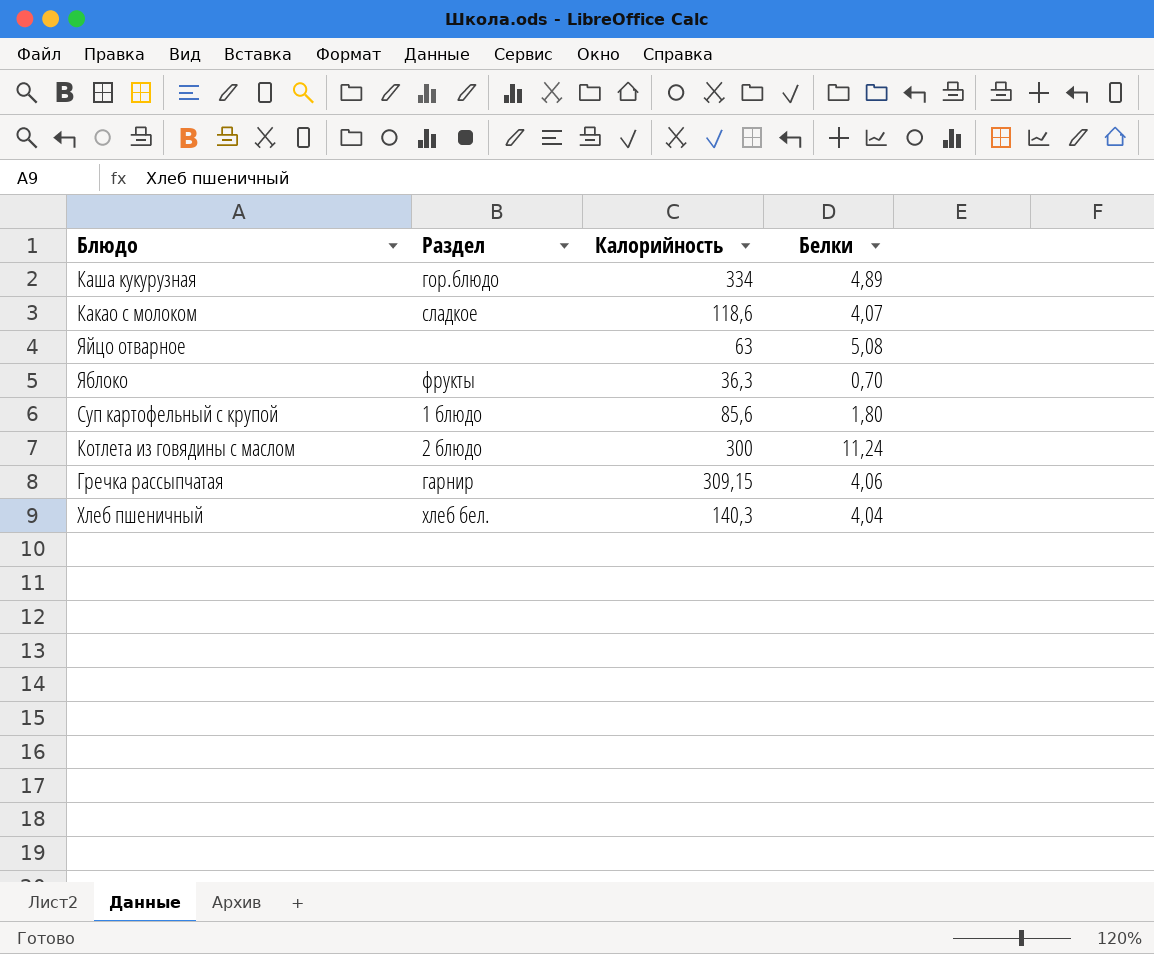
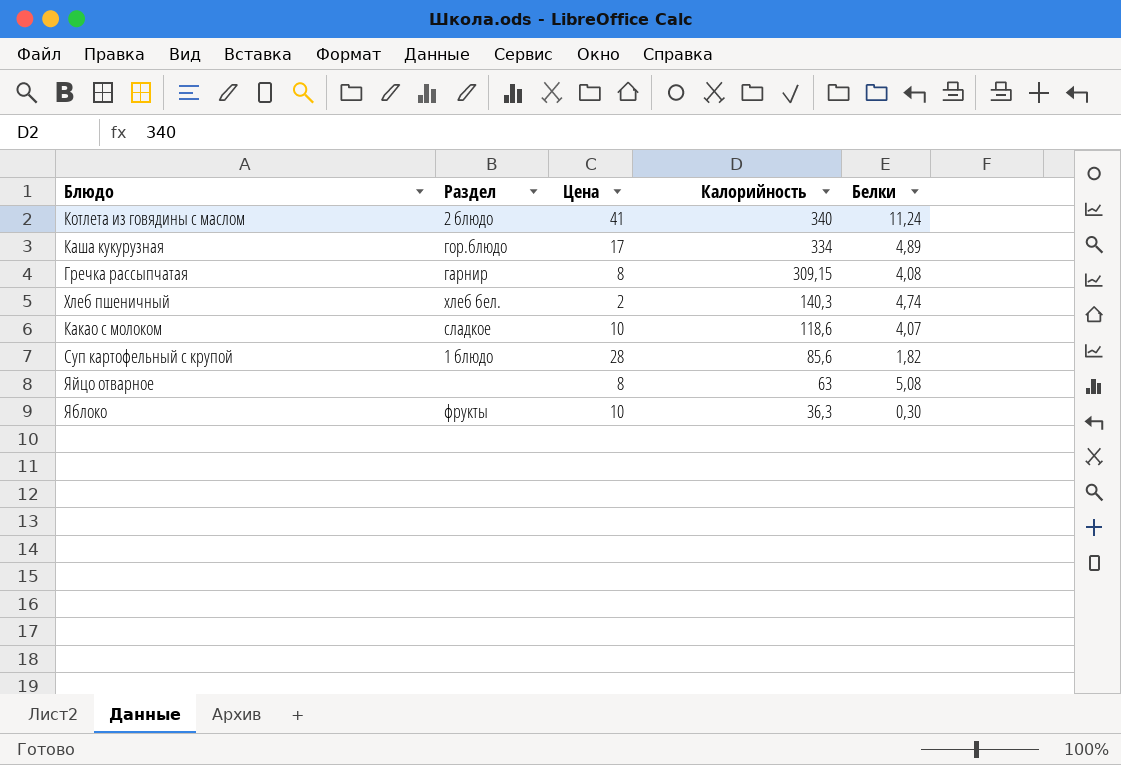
row order: none -> Калорийность descending
column Цена | position: none -> 3
Котлета из говядины с маслом | Калорийность: 300 -> 340
Гречка рассыпчатая | Белки: 4,06 -> 4,08
Хлеб пшеничный | Белки: 4,04 -> 4,74
Суп картофельный с крупой | Белки: 1,80 -> 1,82
Яблоко | Белки: 0,70 -> 0,30

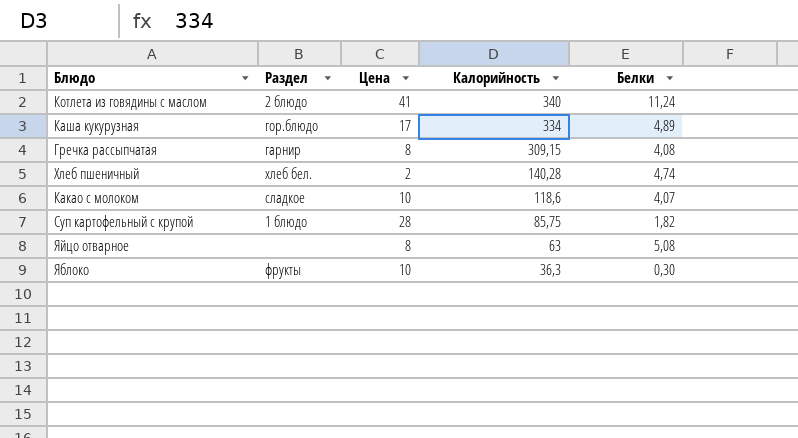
Хлеб пшеничный | Калорийность: 140,3 -> 140,28
Суп картофельный с крупой | Калорийность: 85,6 -> 85,75

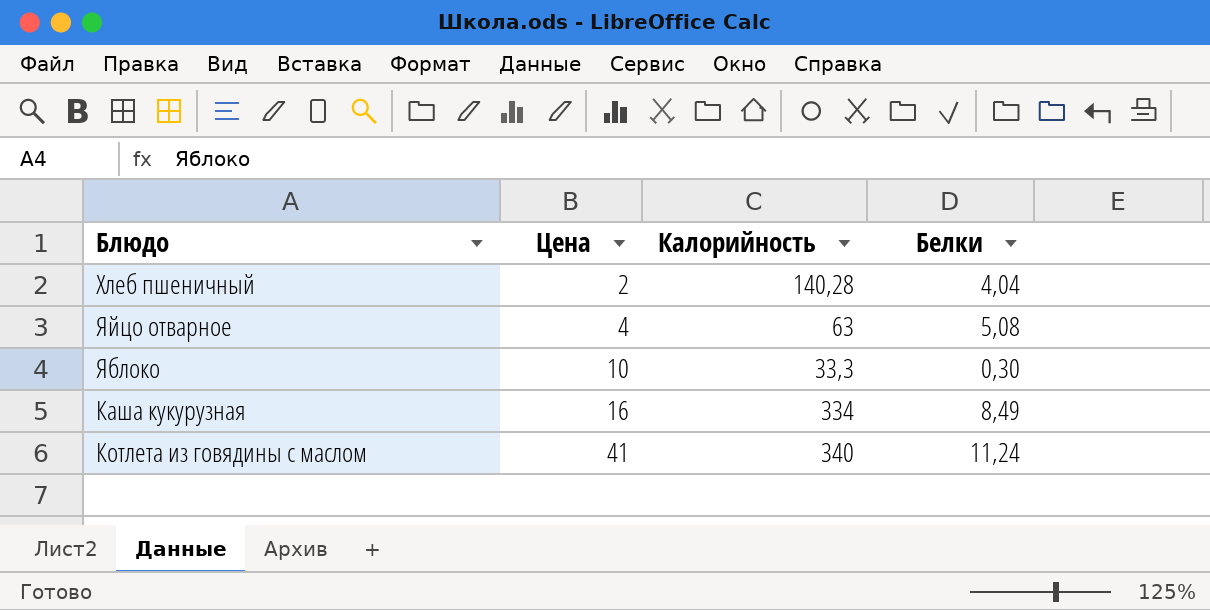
row order: Калорийность descending -> Цена ascending
column Раздел | position: 2 -> none
row Гречка рассыпчатая: гарнир | 8 | 309,15 | 4,08 -> none
row Какао с молоком: сладкое | 10 | 118,6 | 4,07 -> none
row Суп картофельный с крупой: 1 блюдо | 28 | 85,75 | 1,82 -> none
Хлеб пшеничный | Белки: 4,74 -> 4,04
Яйцо отварное | Цена: 8 -> 4
Яблоко | Калорийность: 36,3 -> 33,3
Каша кукурузная | Цена: 17 -> 16
Каша кукурузная | Белки: 4,89 -> 8,49

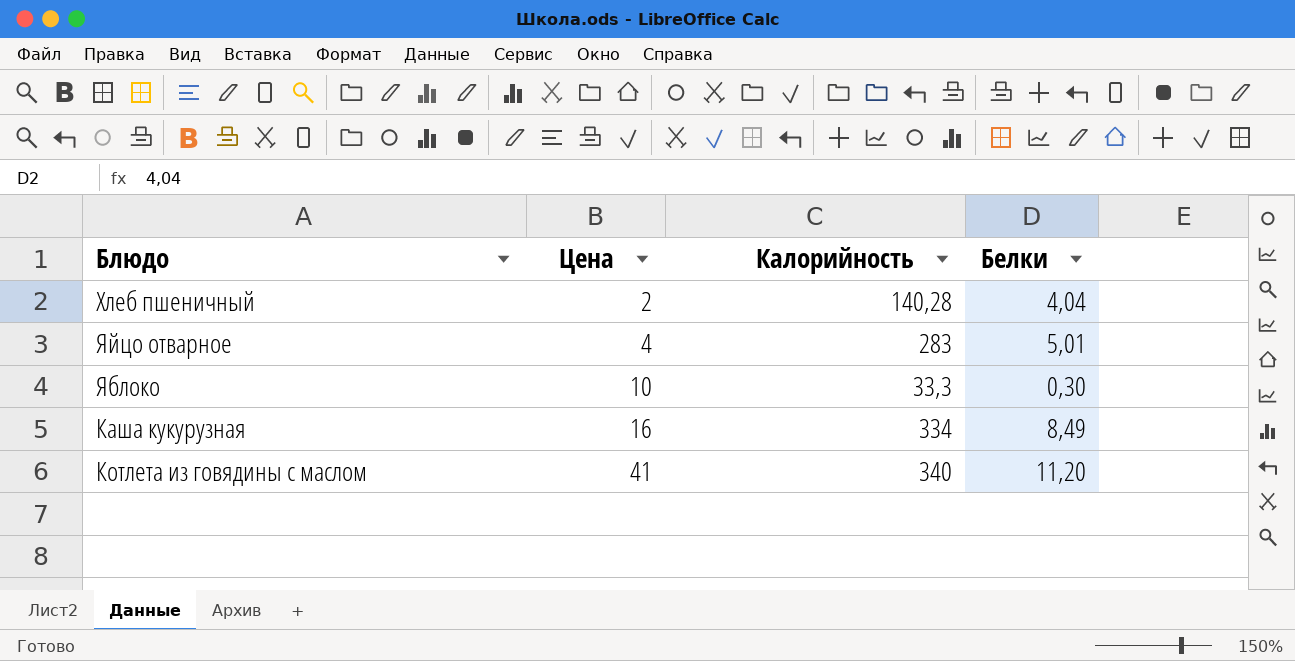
Яйцо отварное | Калорийность: 63 -> 283
Яйцо отварное | Белки: 5,08 -> 5,01
Котлета из говядины с маслом | Белки: 11,24 -> 11,20

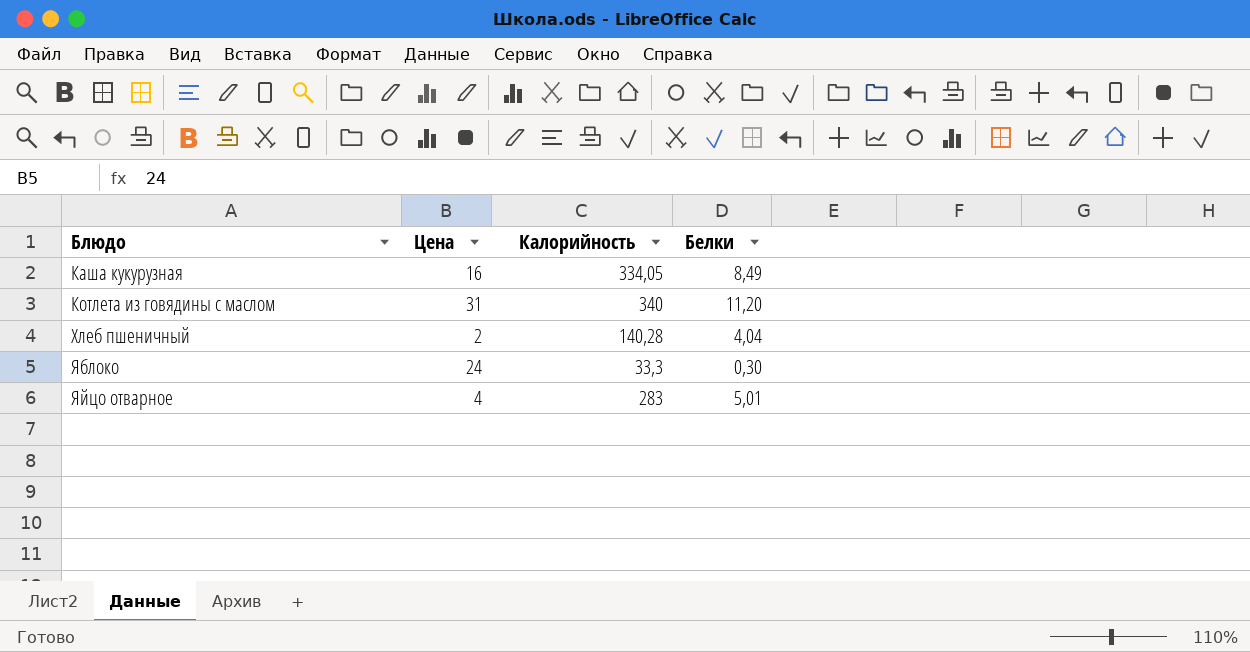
row order: Цена ascending -> Блюдо ascending
Каша кукурузная | Калорийность: 334 -> 334,05
Котлета из говядины с маслом | Цена: 41 -> 31
Яблоко | Цена: 10 -> 24

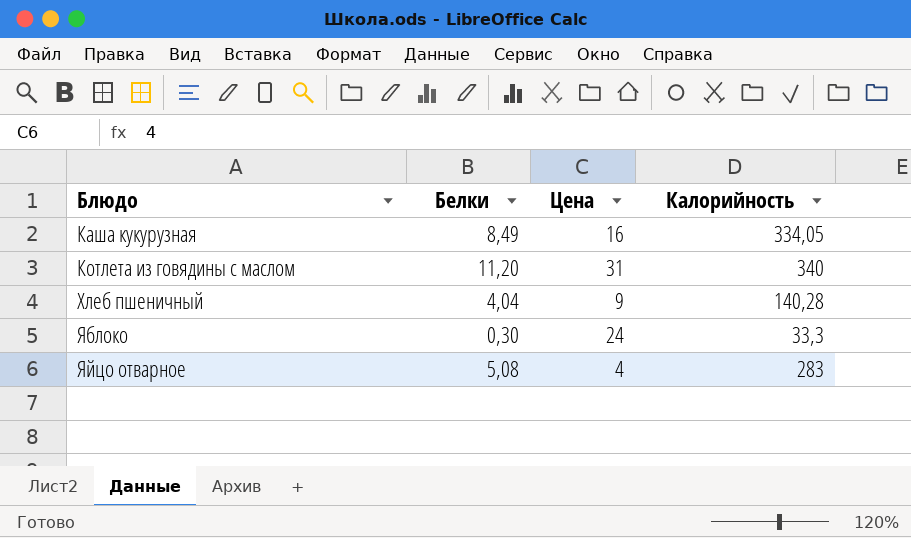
column Белки | position: 4 -> 2
Хлеб пшеничный | Цена: 2 -> 9
Яйцо отварное | Белки: 5,01 -> 5,08

